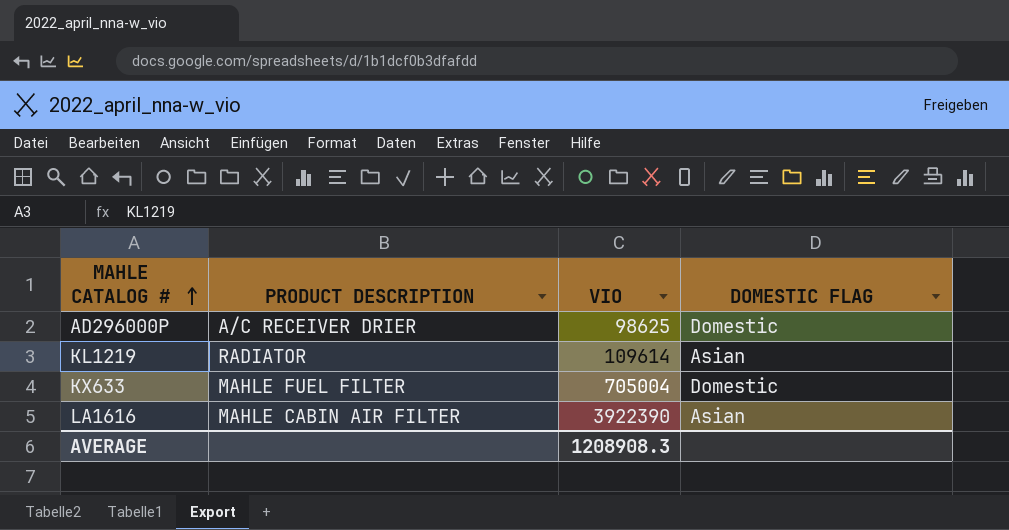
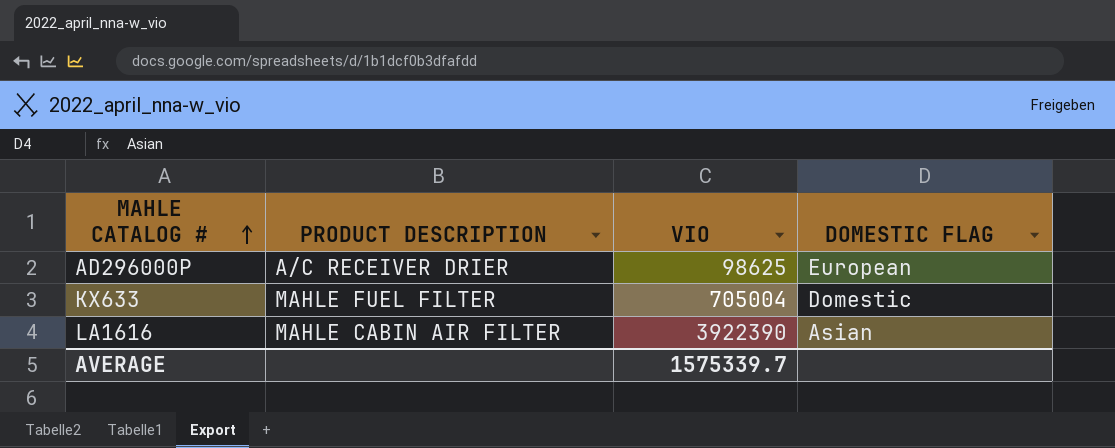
row KL1219: RADIATOR | 109614 | Asian -> none
AD296000P | DOMESTIC FLAG: Domestic -> European
AVERAGE | VIO: 1208908.3 -> 1575339.7

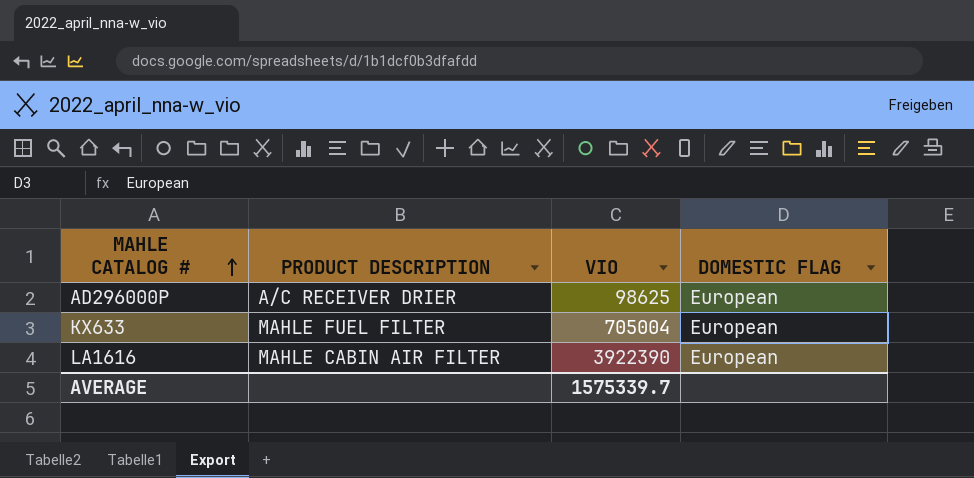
KX633 | DOMESTIC FLAG: Domestic -> European
LA1616 | DOMESTIC FLAG: Asian -> European

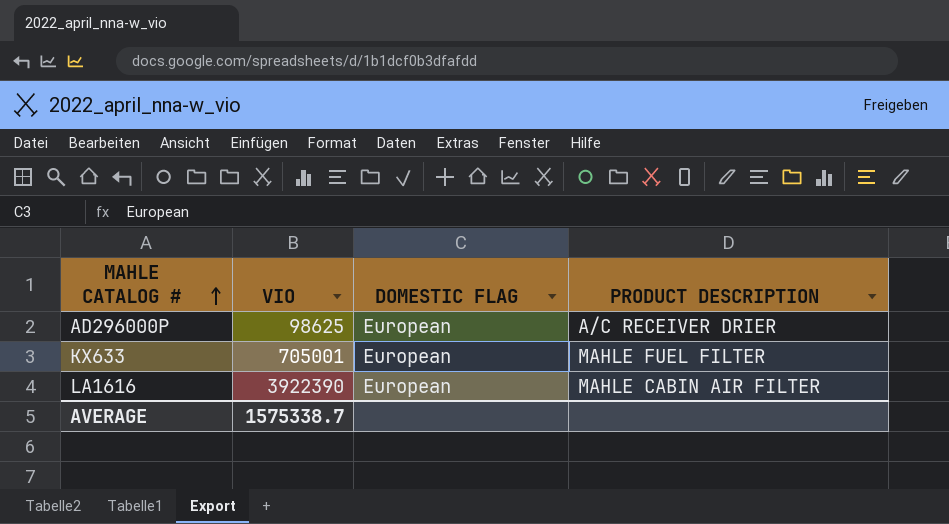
column PRODUCT DESCRIPTION | position: 2 -> 4
KX633 | VIO: 705004 -> 705001
AVERAGE | VIO: 1575339.7 -> 1575338.7

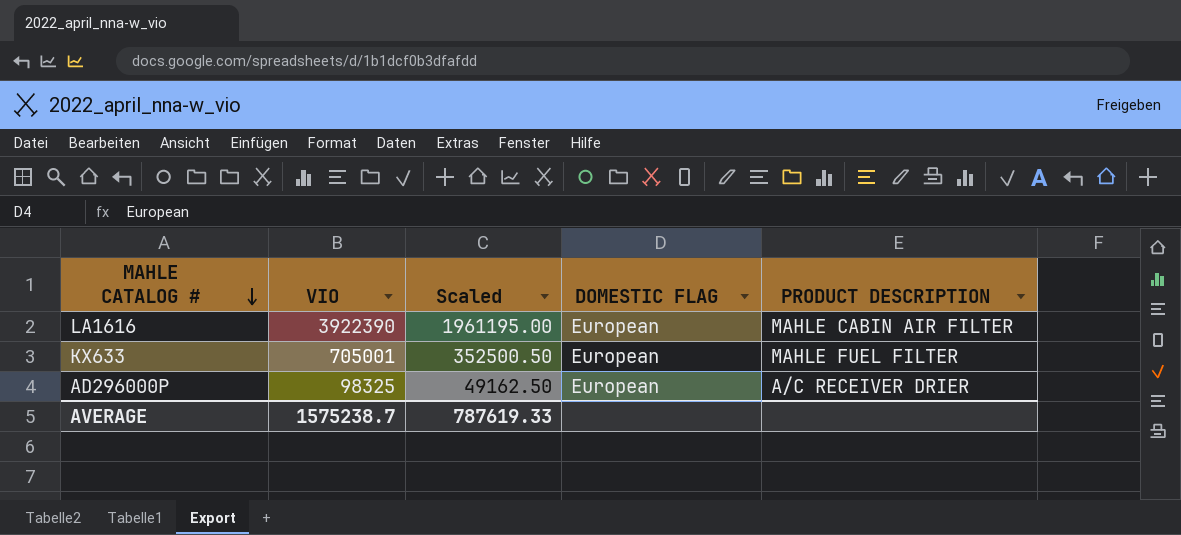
row order: MAHLE CATALOG # ascending -> MAHLE CATALOG # descending
column Scaled | formula: none -> [VIO] * 0.5
AD296000P | VIO: 98625 -> 98325
AVERAGE | VIO: 1575338.7 -> 1575238.7

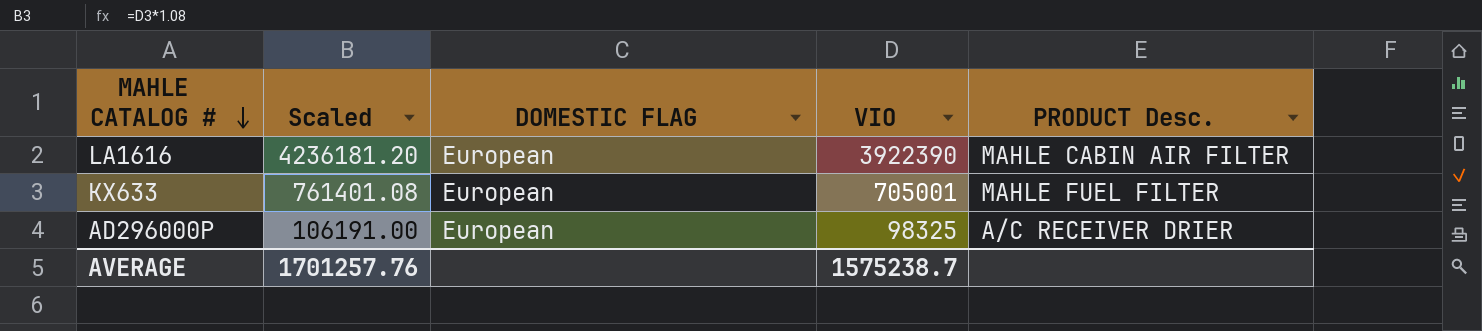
column Scaled | formula: [VIO] * 0.5 -> [VIO] * 1.08
column VIO | position: 2 -> 4
column name: PRODUCT DESCRIPTION -> PRODUCT Desc.
AVERAGE | Scaled: 787619.33 -> 1701257.76

